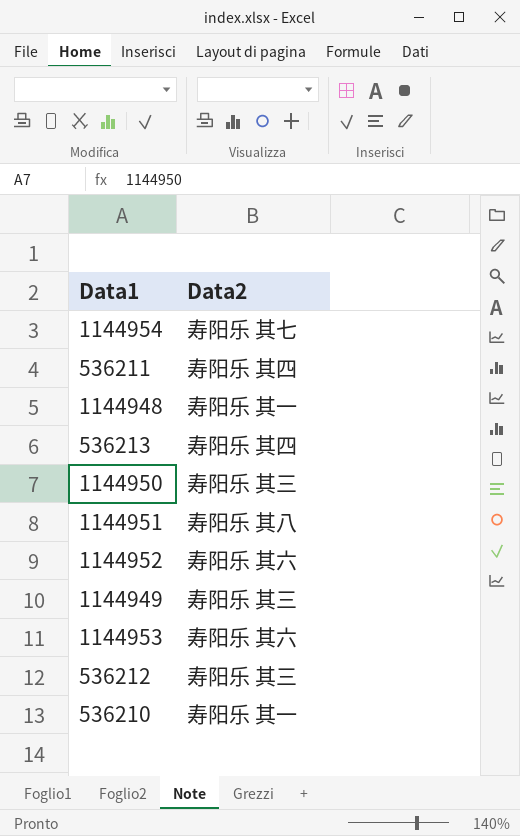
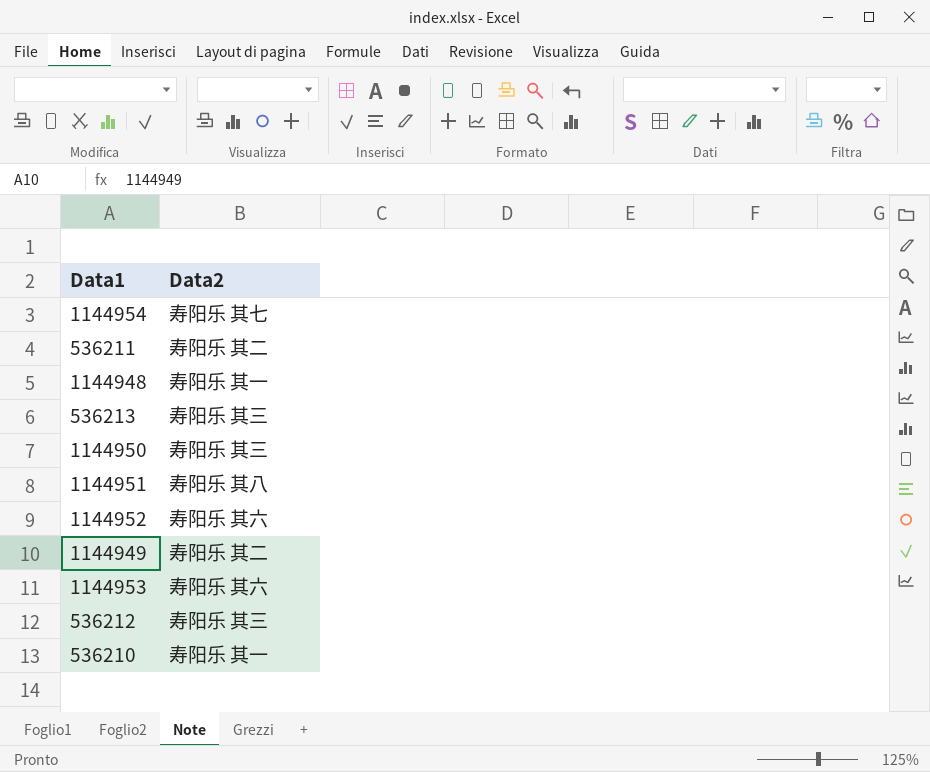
536211 | Data2: 寿阳乐 其四 -> 寿阳乐 其二
536213 | Data2: 寿阳乐 其四 -> 寿阳乐 其三
1144949 | Data2: 寿阳乐 其三 -> 寿阳乐 其二

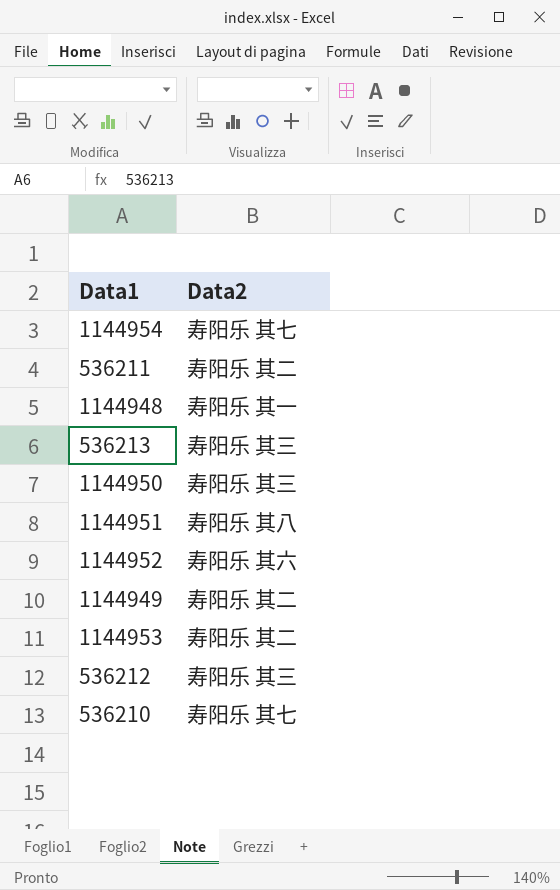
1144953 | Data2: 寿阳乐 其六 -> 寿阳乐 其二
536210 | Data2: 寿阳乐 其一 -> 寿阳乐 其七

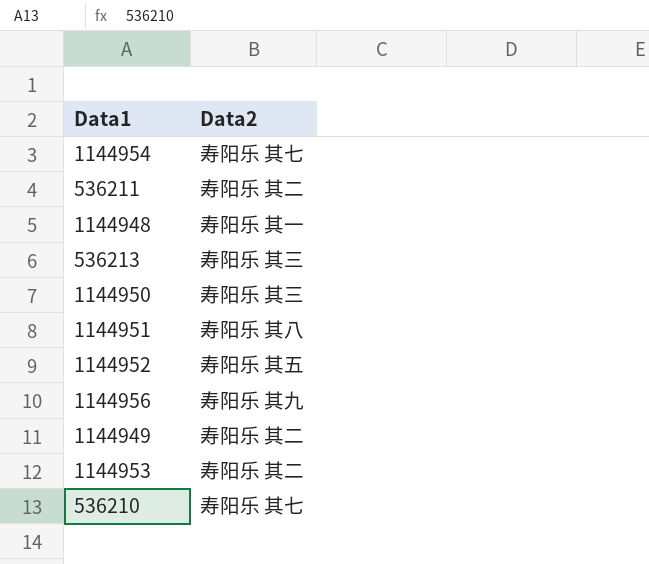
row 536212: 寿阳乐 其三 -> none
1144952 | Data2: 寿阳乐 其六 -> 寿阳乐 其五
row 1144956: none -> 寿阳乐 其九

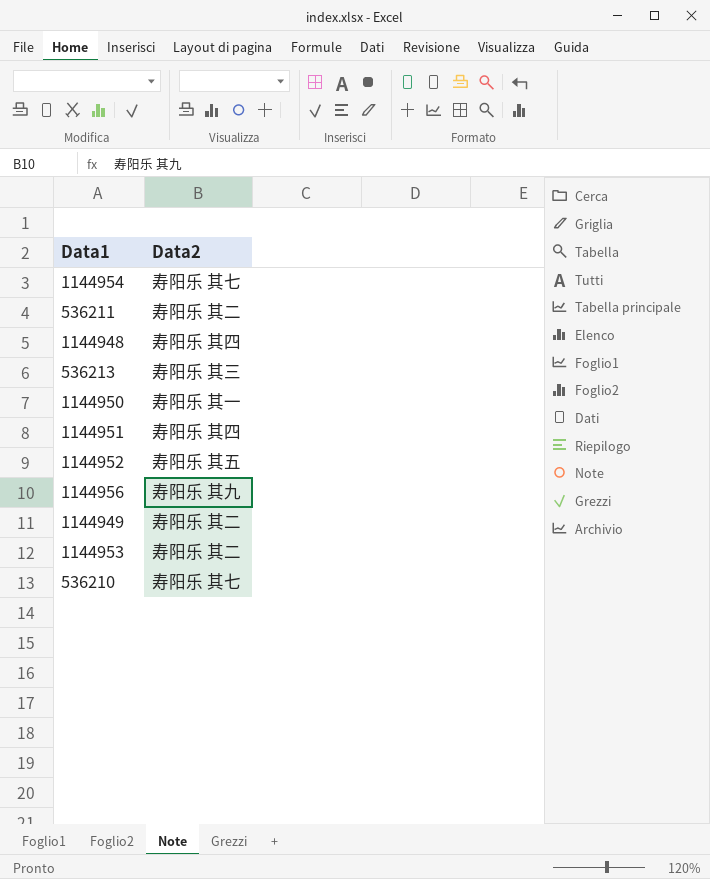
1144948 | Data2: 寿阳乐 其一 -> 寿阳乐 其四
1144950 | Data2: 寿阳乐 其三 -> 寿阳乐 其一
1144951 | Data2: 寿阳乐 其八 -> 寿阳乐 其四

